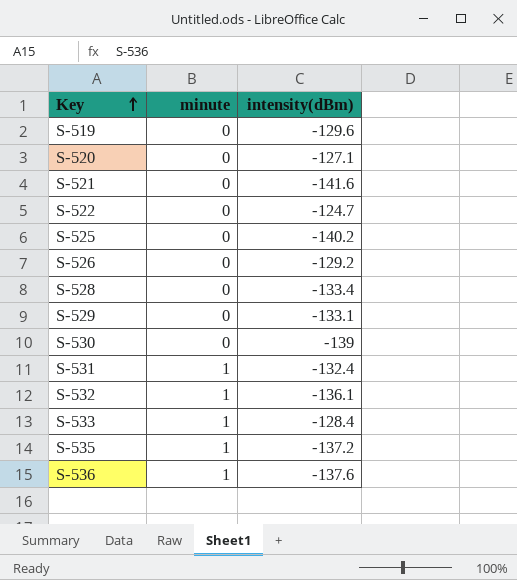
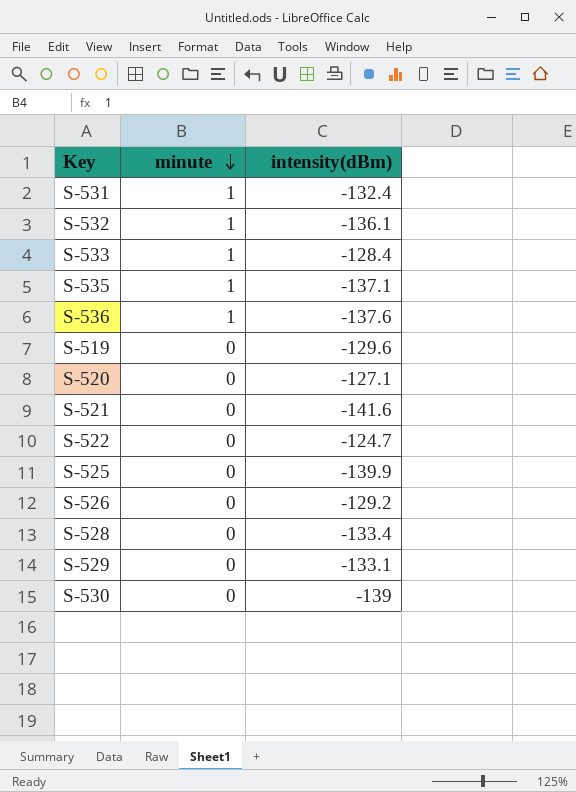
row order: Key ascending -> minute descending
S-535 | intensity(dBm): -137.2 -> -137.1
S-525 | intensity(dBm): -140.2 -> -139.9

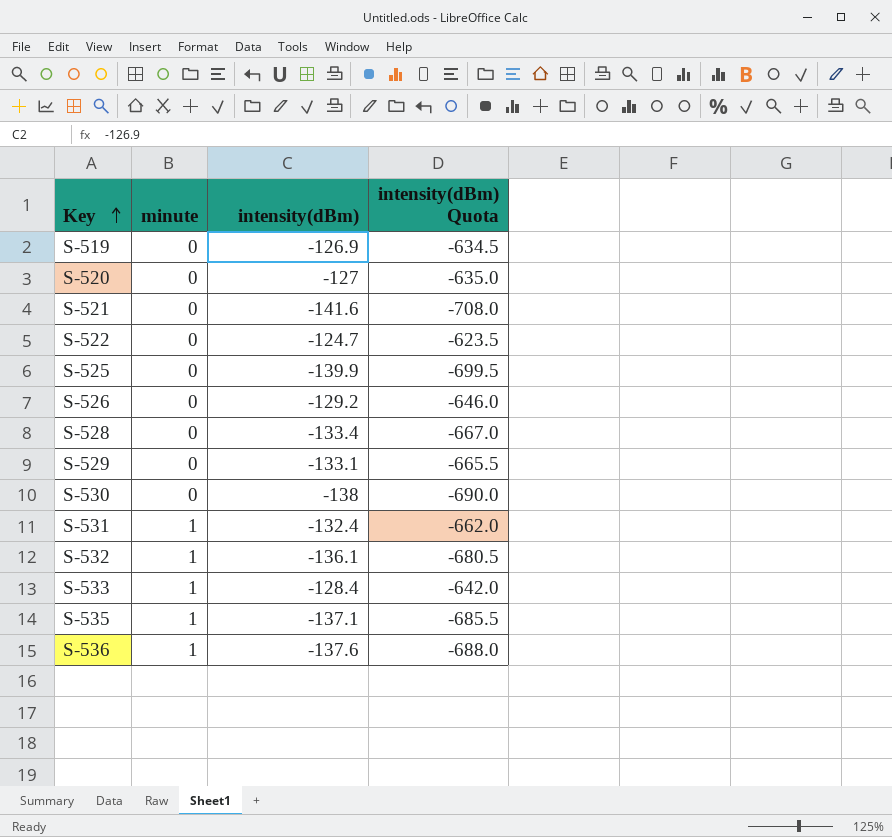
row order: minute descending -> Key ascending
column intensity(dBm) Quota | formula: none -> [intensity(dBm)] * 5
S-519 | intensity(dBm): -129.6 -> -126.9
S-520 | intensity(dBm): -127.1 -> -127
S-530 | intensity(dBm): -139 -> -138

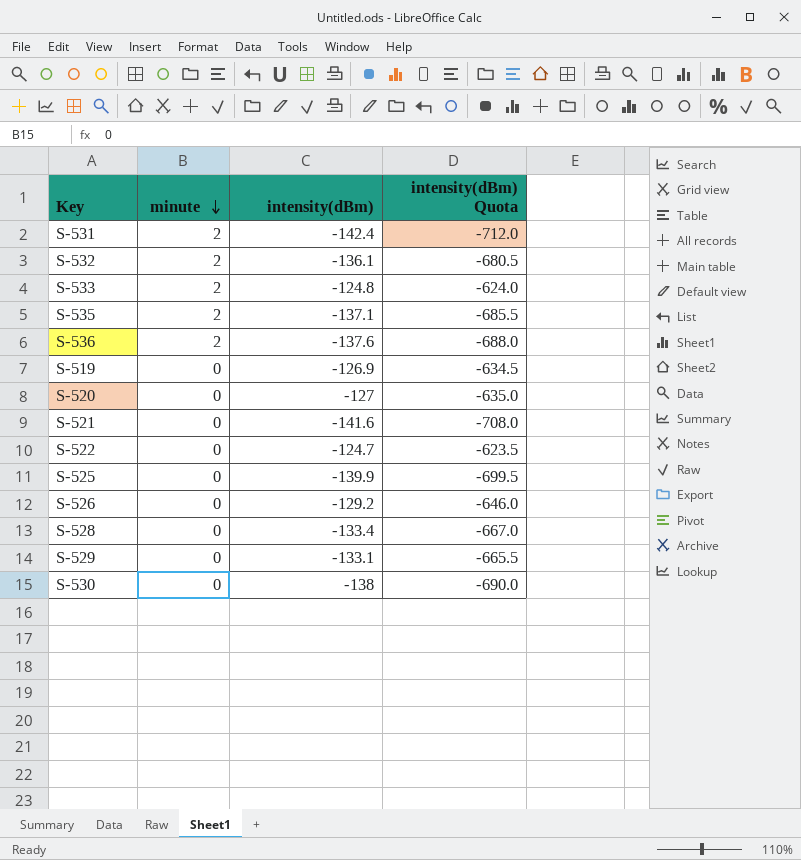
row order: Key ascending -> minute descending
S-531 | minute: 1 -> 2
S-531 | intensity(dBm): -132.4 -> -142.4
S-531 | intensity(dBm) Quota: -662.0 -> -712.0
S-532 | minute: 1 -> 2
S-533 | minute: 1 -> 2
S-533 | intensity(dBm): -128.4 -> -124.8
S-533 | intensity(dBm) Quota: -642.0 -> -624.0
S-535 | minute: 1 -> 2
S-536 | minute: 1 -> 2

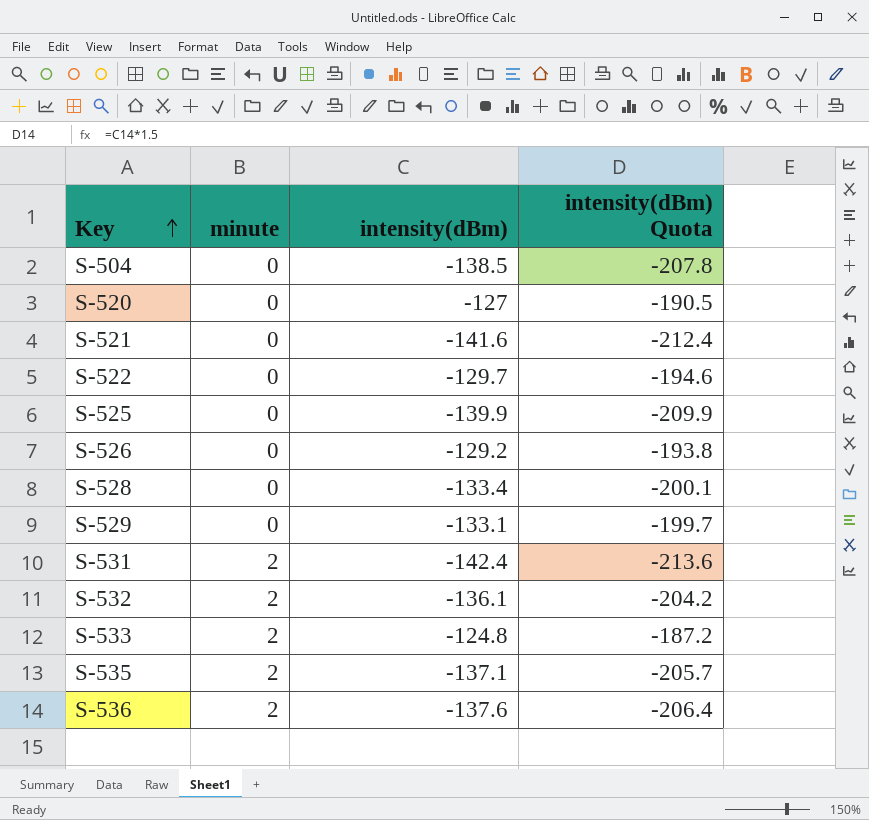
row order: minute descending -> Key ascending
column intensity(dBm) Quota | formula: [intensity(dBm)] * 5 -> [intensity(dBm)] * 1.5
row S-519: 0 | -126.9 | -634.5 -> none
row S-530: 0 | -138 | -690.0 -> none
row S-504: none -> 0 | -138.5 | -207.8
S-522 | intensity(dBm): -124.7 -> -129.7

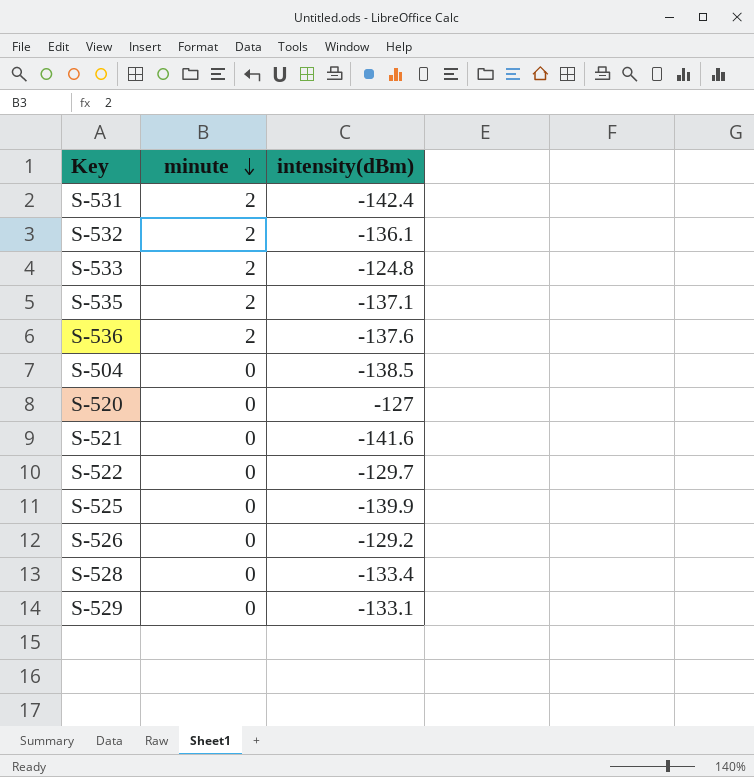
row order: Key ascending -> minute descending
column intensity(dBm) Quota | formula: [intensity(dBm)] * 1.5 -> none

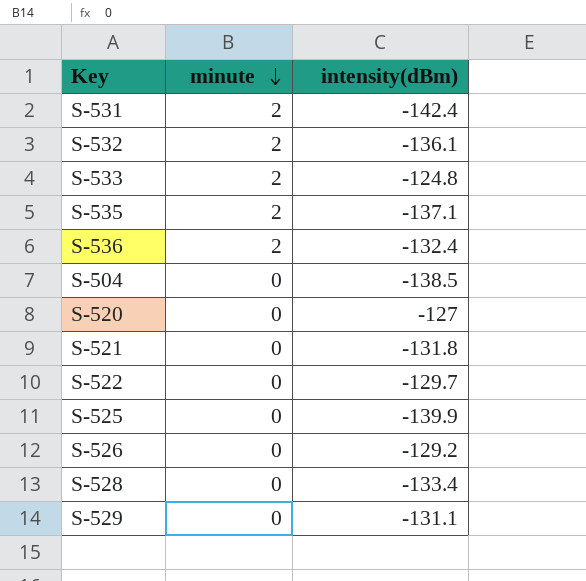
S-536 | intensity(dBm): -137.6 -> -132.4
S-521 | intensity(dBm): -141.6 -> -131.8
S-529 | intensity(dBm): -133.1 -> -131.1

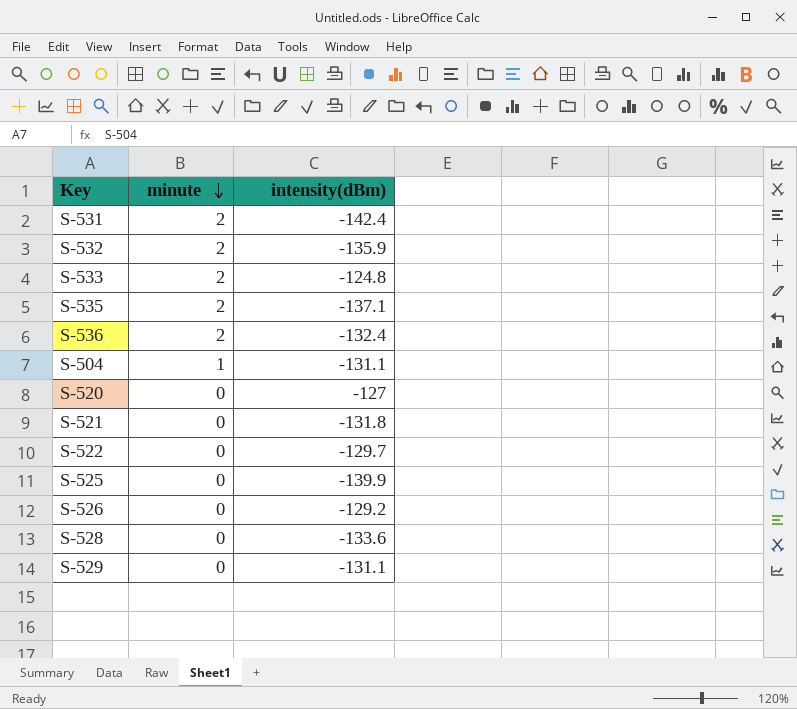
S-532 | intensity(dBm): -136.1 -> -135.9
S-504 | minute: 0 -> 1
S-504 | intensity(dBm): -138.5 -> -131.1
S-528 | intensity(dBm): -133.4 -> -133.6

